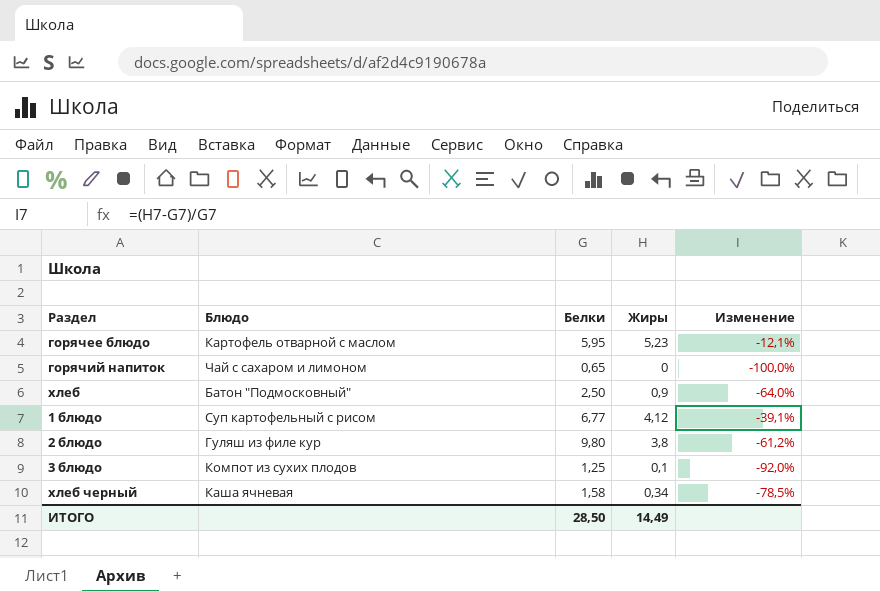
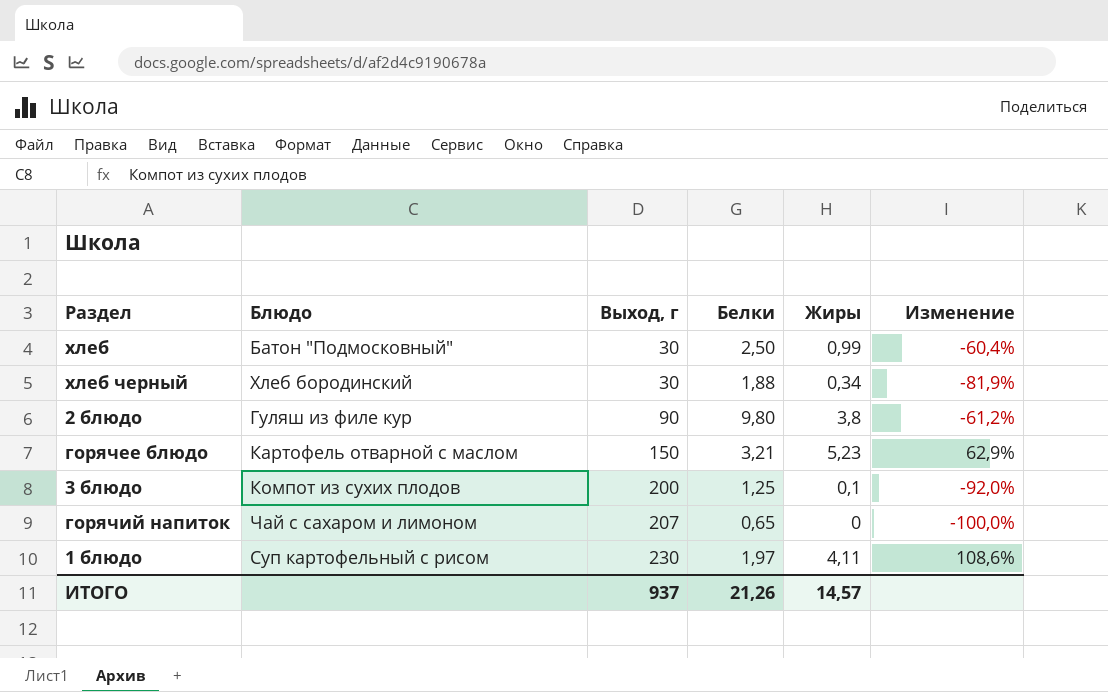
row order: none -> Выход, г ascending
column Выход, г | position: none -> 3
хлеб | Жиры: 0,9 -> 0,99
хлеб | Изменение: -64,0% -> -60,4%
хлеб черный | Блюдо: Каша ячневая -> Хлеб бородинский
хлеб черный | Белки: 1,58 -> 1,88
хлеб черный | Изменение: -78,5% -> -81,9%
горячее блюдо | Белки: 5,95 -> 3,21
горячее блюдо | Изменение: -12,1% -> 62,9%
1 блюдо | Белки: 6,77 -> 1,97
1 блюдо | Жиры: 4,12 -> 4,11
1 блюдо | Изменение: -39,1% -> 108,6%
ИТОГО | Белки: 28,50 -> 21,26
ИТОГО | Жиры: 14,49 -> 14,57

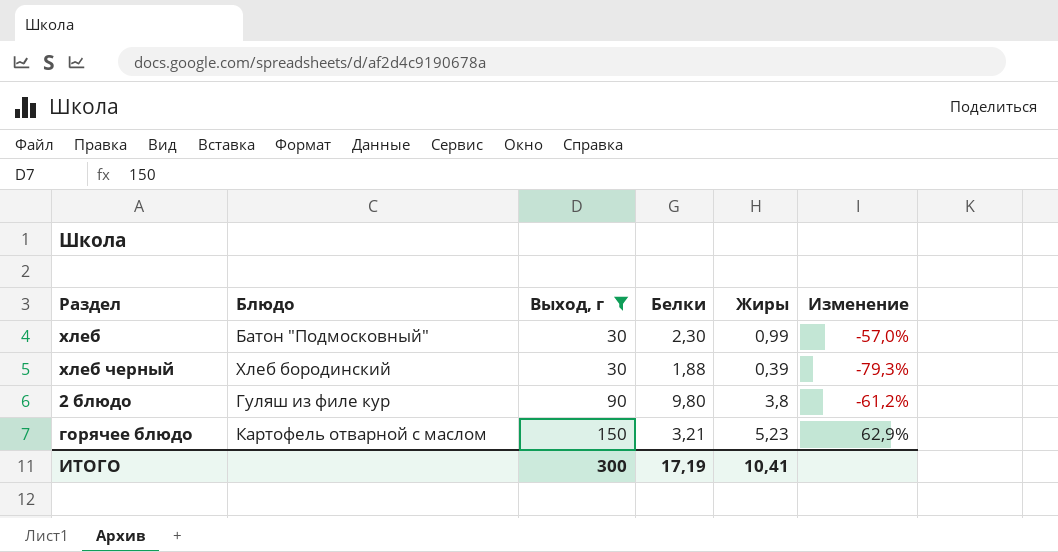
filter: none -> Выход, г <= 150
хлеб | Белки: 2,50 -> 2,30
хлеб | Изменение: -60,4% -> -57,0%
хлеб черный | Жиры: 0,34 -> 0,39
хлеб черный | Изменение: -81,9% -> -79,3%
ИТОГО | Выход, г: 937 -> 300
ИТОГО | Белки: 21,26 -> 17,19
ИТОГО | Жиры: 14,57 -> 10,41

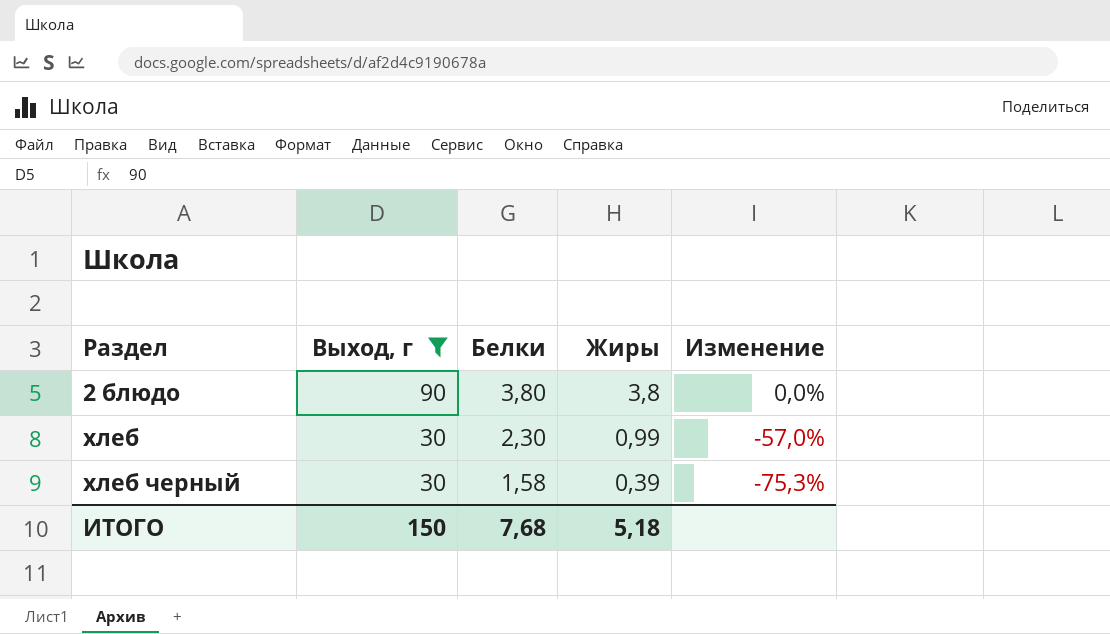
row order: Выход, г ascending -> Раздел ascending
column Блюдо | position: 2 -> none
row горячее блюдо: Картофель отварной с маслом | 150 | 3,21 | 5,23 | 62,9% -> none
2 блюдо | Белки: 9,80 -> 3,80
2 блюдо | Изменение: -61,2% -> 0,0%
хлеб черный | Белки: 1,88 -> 1,58
хлеб черный | Изменение: -79,3% -> -75,3%
ИТОГО | Выход, г: 300 -> 150
ИТОГО | Белки: 17,19 -> 7,68
ИТОГО | Жиры: 10,41 -> 5,18

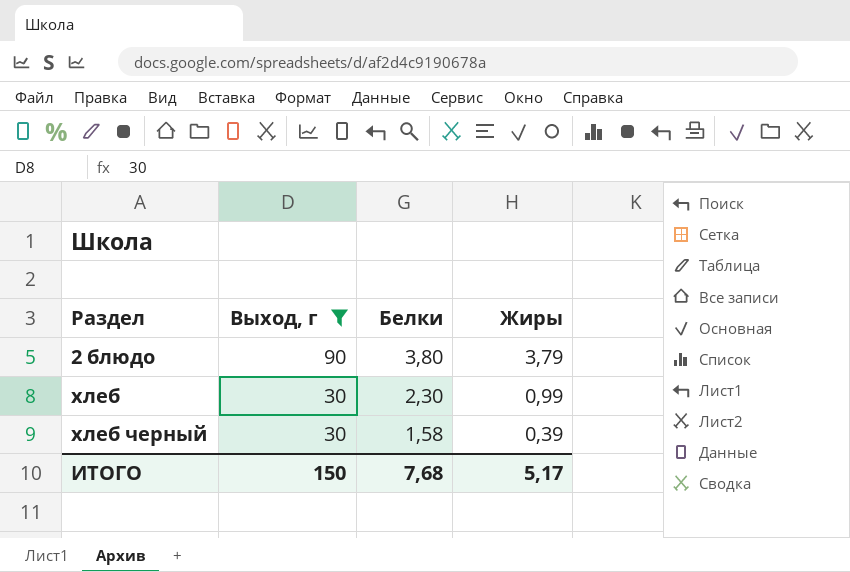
column Изменение | formula: ([Жиры] - [Белки]) / [Белки] -> none
2 блюдо | Жиры: 3,8 -> 3,79
ИТОГО | Жиры: 5,18 -> 5,17

